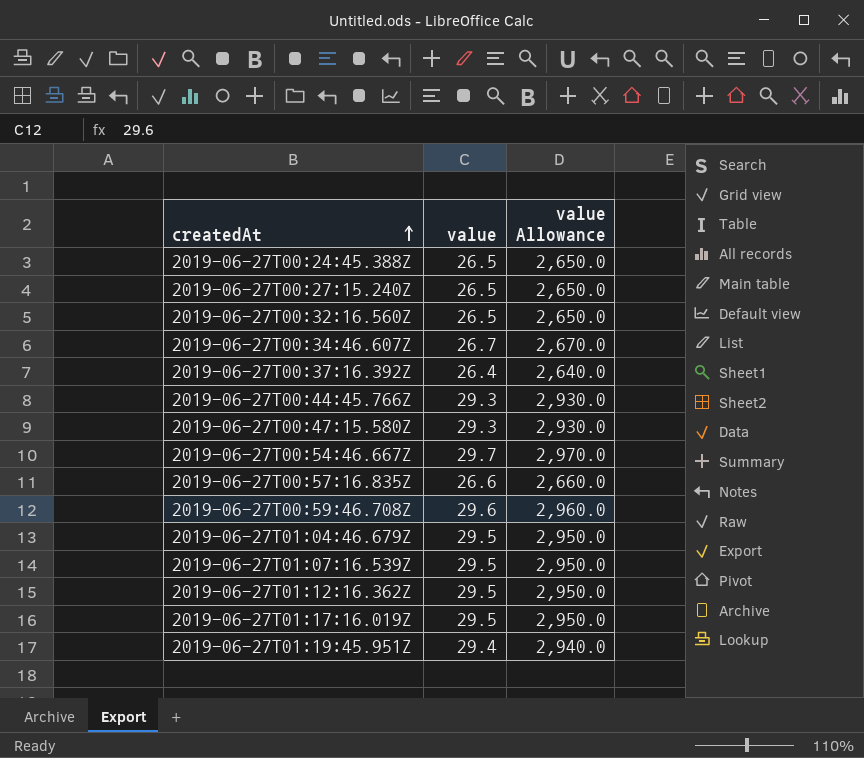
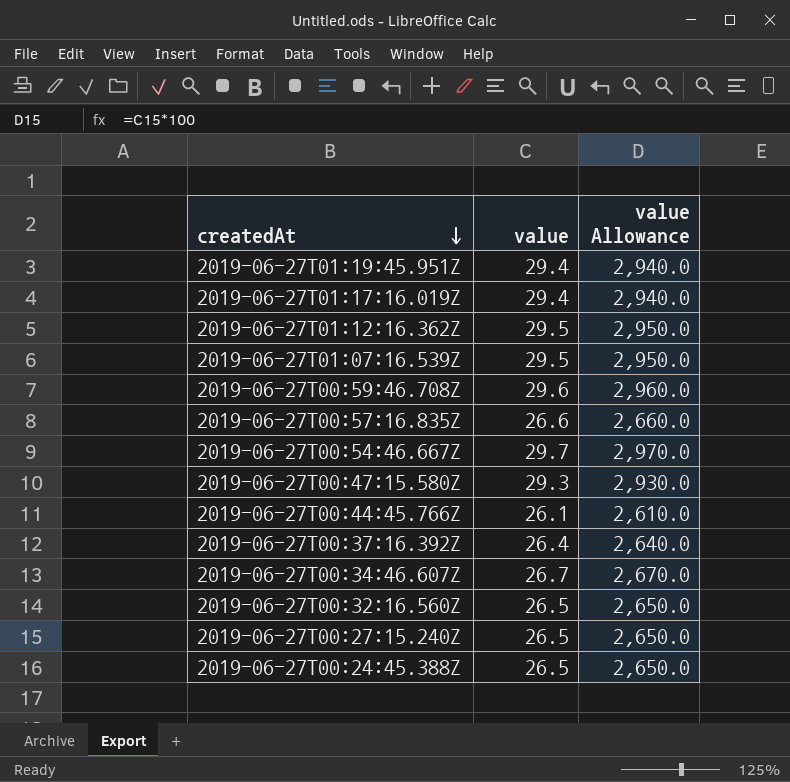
row order: createdAt ascending -> createdAt descending
row 2019-06-27T01:04:46.679Z: 29.5 | 2,950.0 -> none
2019-06-27T01:17:16.019Z | value: 29.5 -> 29.4
2019-06-27T01:17:16.019Z | value Allowance: 2,950.0 -> 2,940.0
2019-06-27T00:44:45.766Z | value: 29.3 -> 26.1
2019-06-27T00:44:45.766Z | value Allowance: 2,930.0 -> 2,610.0

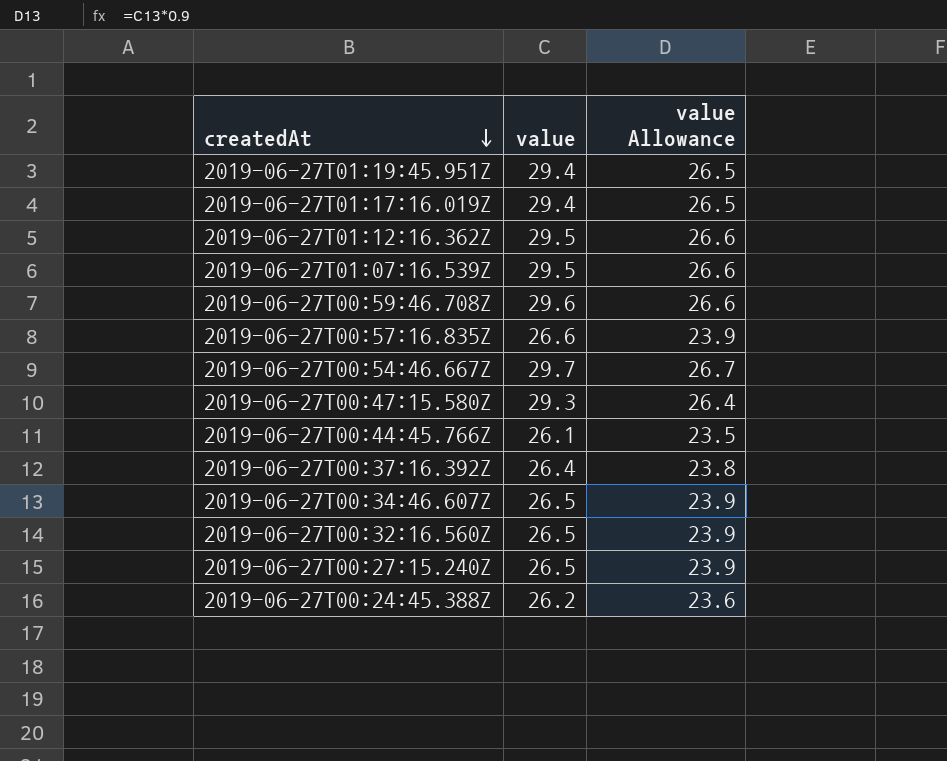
column value Allowance | formula: [value] * 100 -> [value] * 0.9
2019-06-27T00:34:46.607Z | value: 26.7 -> 26.5
2019-06-27T00:24:45.388Z | value: 26.5 -> 26.2

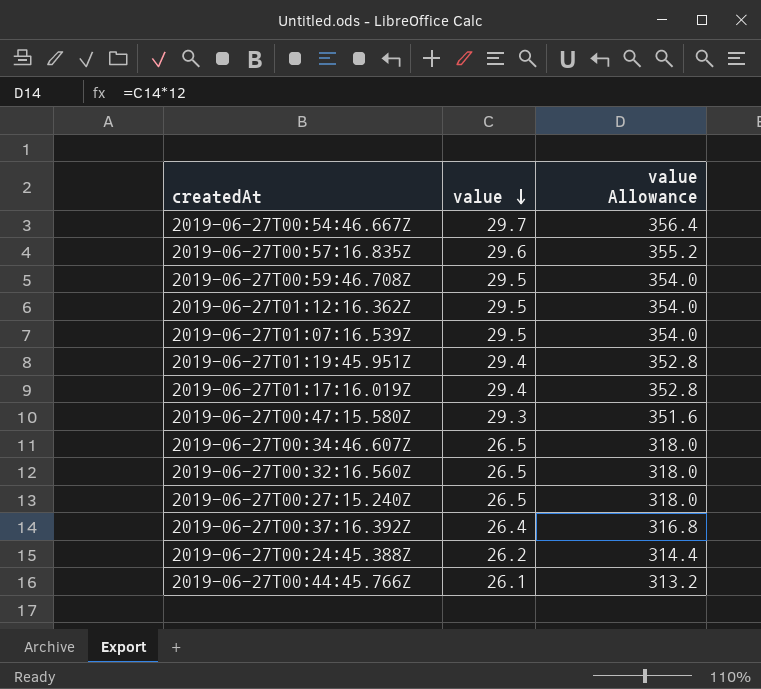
row order: createdAt descending -> value descending
column value Allowance | formula: [value] * 0.9 -> [value] * 12
2019-06-27T00:57:16.835Z | value: 26.6 -> 29.6
2019-06-27T00:59:46.708Z | value: 29.6 -> 29.5

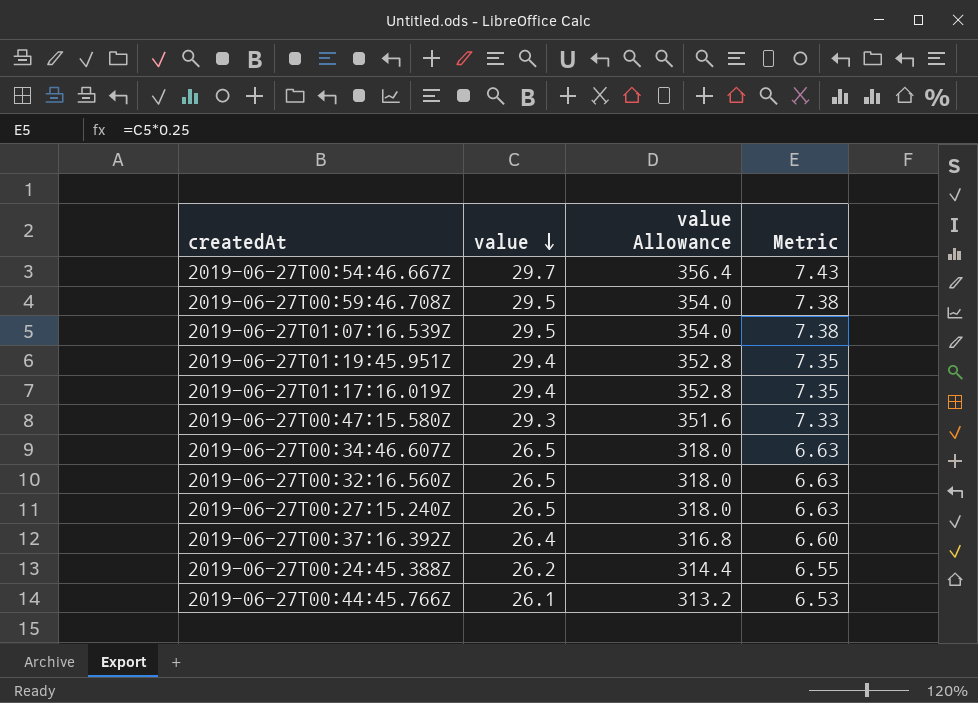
column Metric | formula: none -> [value] * 0.25
row 2019-06-27T00:57:16.835Z: 29.6 | 355.2 -> none
row 2019-06-27T01:12:16.362Z: 29.5 | 354.0 -> none

